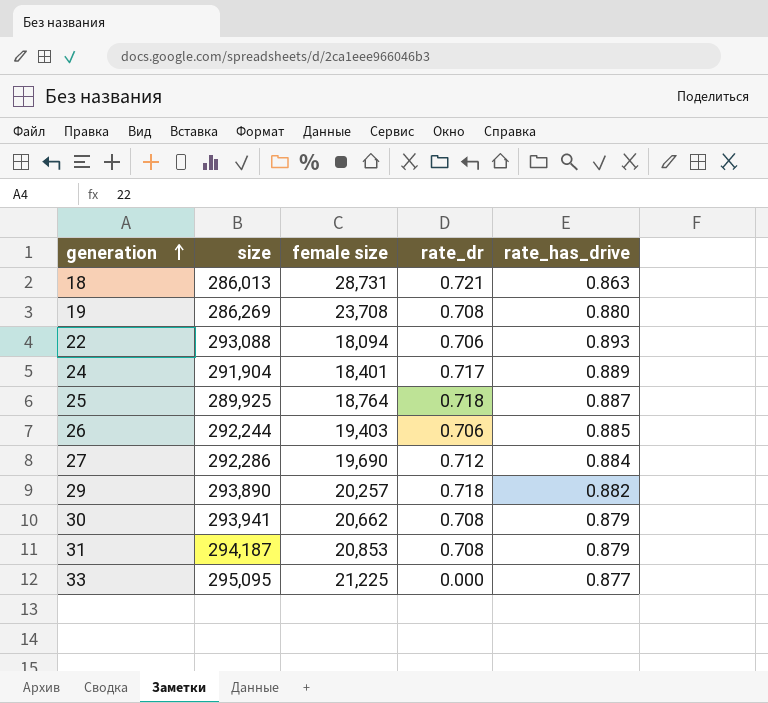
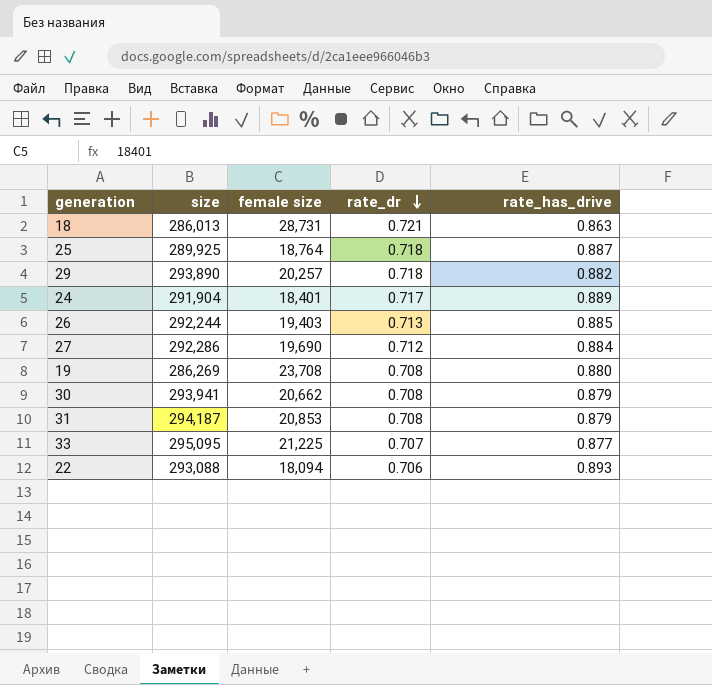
row order: generation ascending -> rate_dr descending
26 | rate_dr: 0.706 -> 0.713
33 | rate_dr: 0.000 -> 0.707

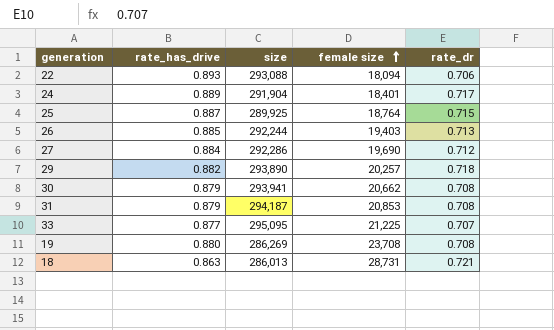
row order: rate_dr descending -> female size ascending
column rate_has_drive | position: 5 -> 2
25 | rate_dr: 0.718 -> 0.715

